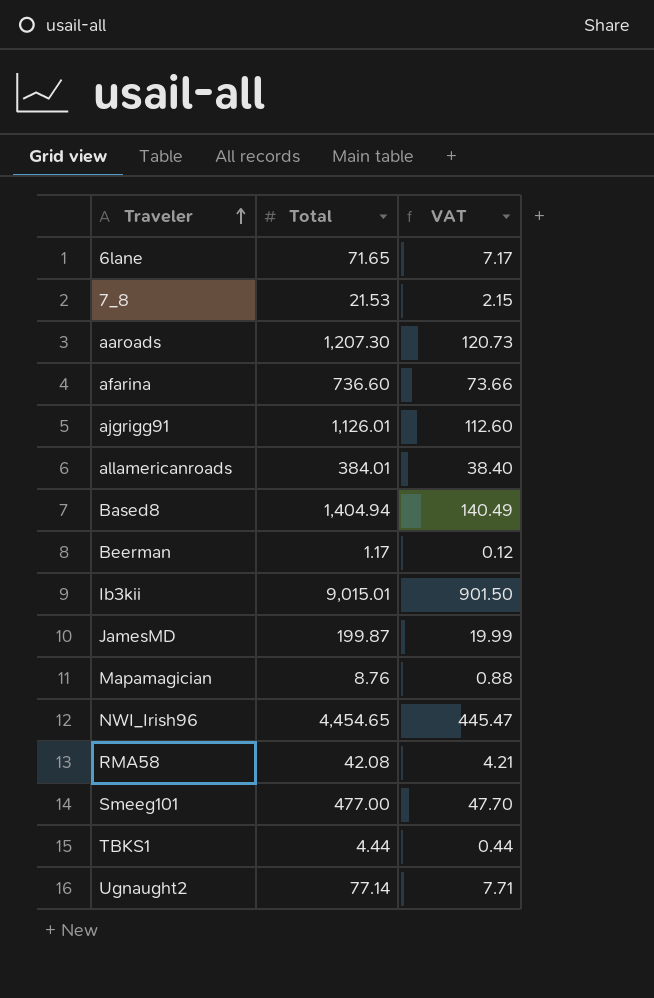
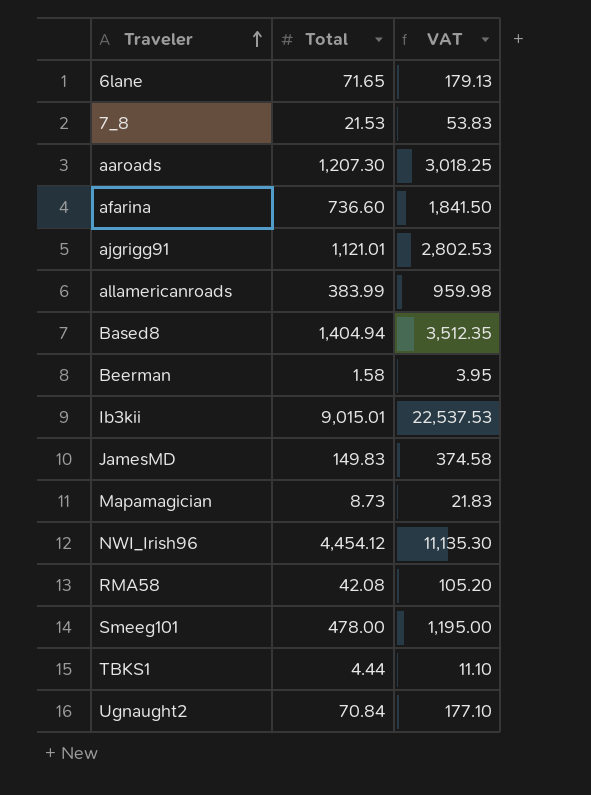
column VAT | formula: [Total] * 0.1 -> [Total] * 2.5
ajgrigg91 | Total: 1,126.01 -> 1,121.01
allamericanroads | Total: 384.01 -> 383.99
Beerman | Total: 1.17 -> 1.58
JamesMD | Total: 199.87 -> 149.83
Mapamagician | Total: 8.76 -> 8.73
NWI_Irish96 | Total: 4,454.65 -> 4,454.12
Smeeg101 | Total: 477.00 -> 478.00
Ugnaught2 | Total: 77.14 -> 70.84

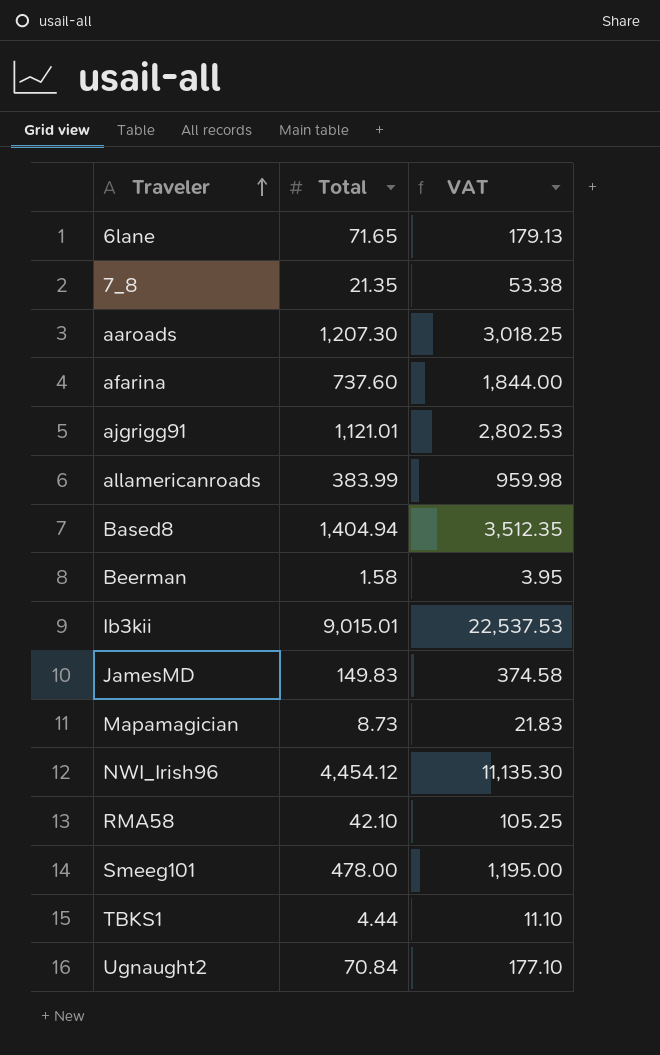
7_8 | Total: 21.53 -> 21.35
7_8 | VAT: 53.83 -> 53.38
afarina | Total: 736.60 -> 737.60
afarina | VAT: 1,841.50 -> 1,844.00
RMA58 | Total: 42.08 -> 42.10
RMA58 | VAT: 105.20 -> 105.25

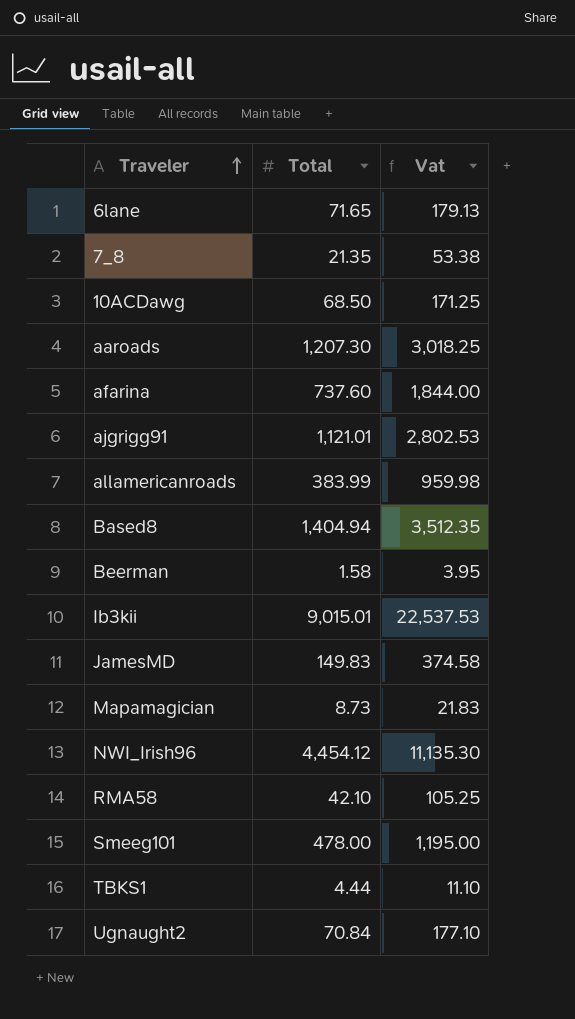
column name: VAT -> Vat
row 10ACDawg: none -> 68.50 | 171.25

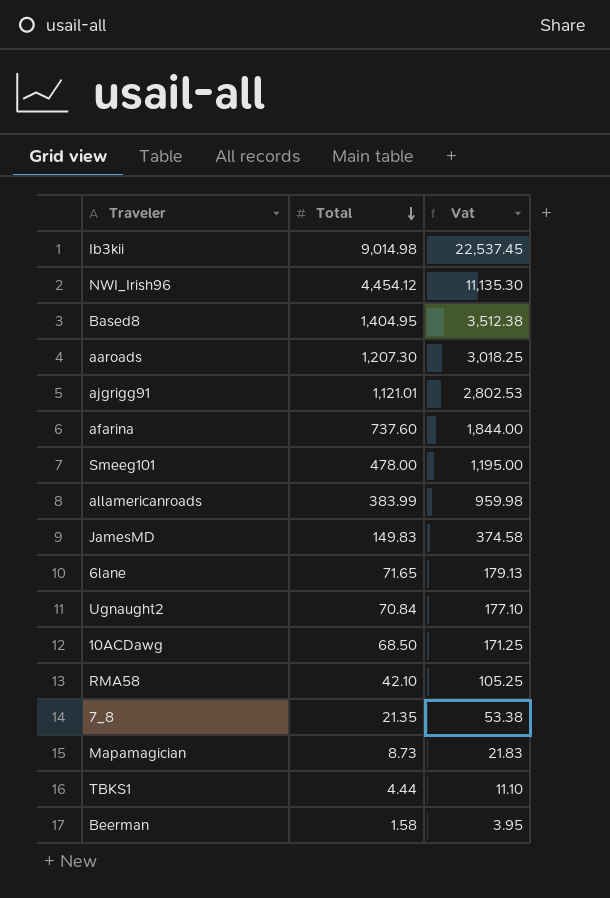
row order: Traveler ascending -> Total descending
Ib3kii | Total: 9,015.01 -> 9,014.98
Ib3kii | Vat: 22,537.53 -> 22,537.45
Based8 | Total: 1,404.94 -> 1,404.95
Based8 | Vat: 3,512.35 -> 3,512.38

